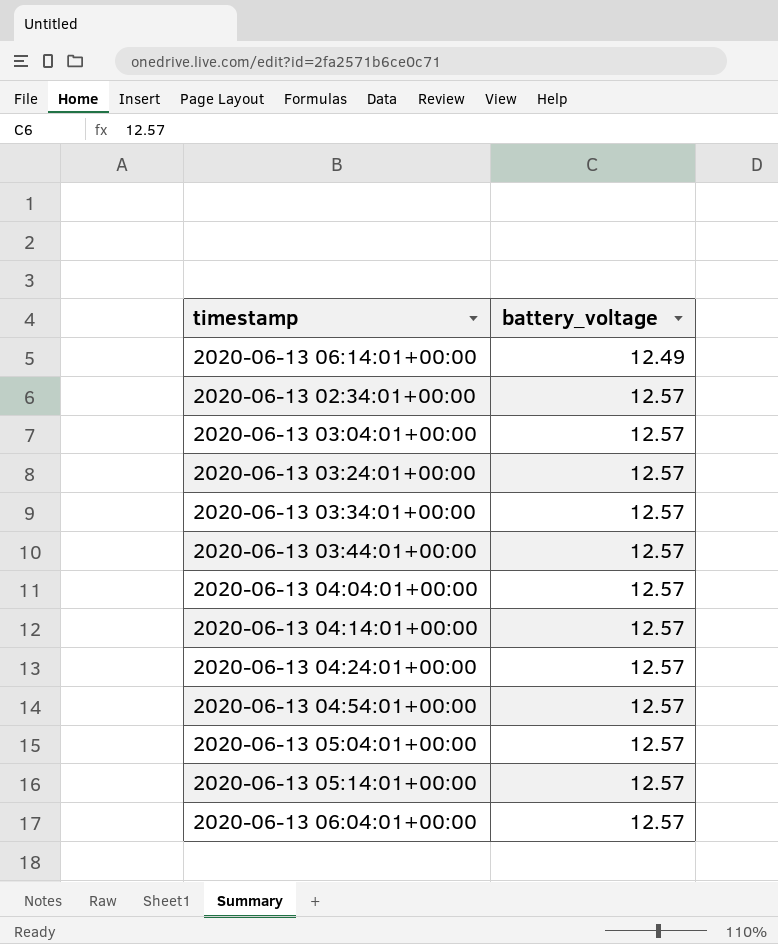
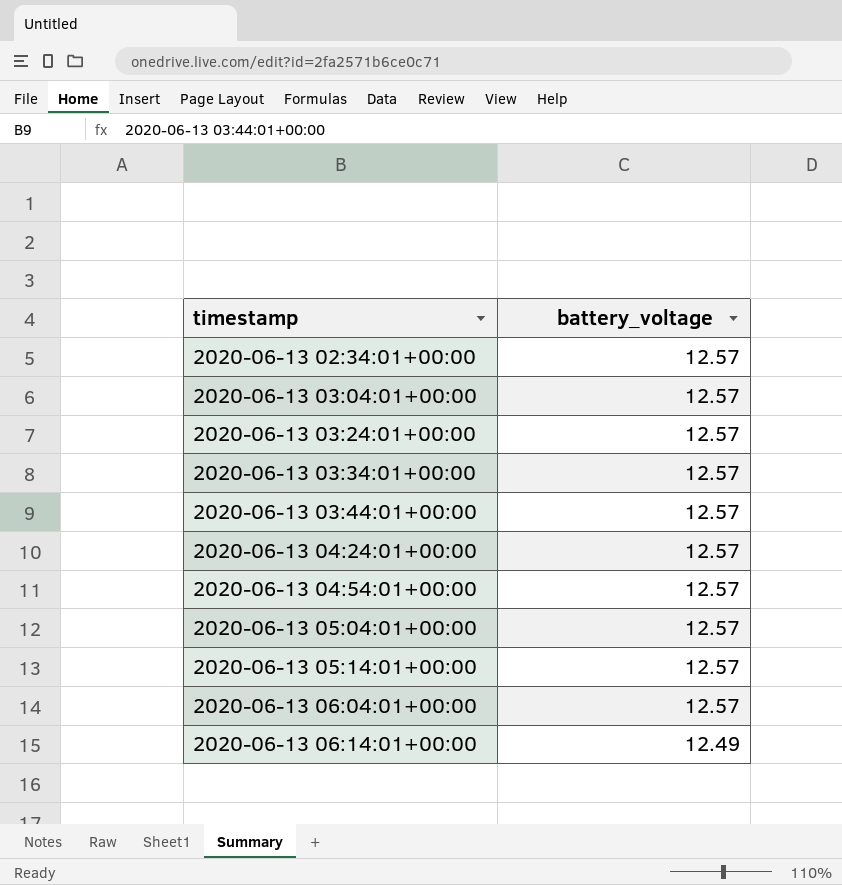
row order: battery_voltage ascending -> timestamp ascending
row 2020-06-13 04:04:01+00:00: 12.57 -> none
row 2020-06-13 04:14:01+00:00: 12.57 -> none

